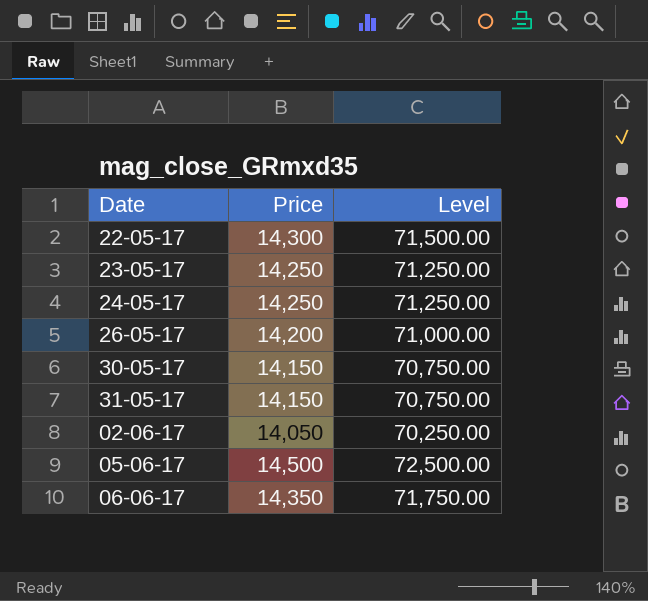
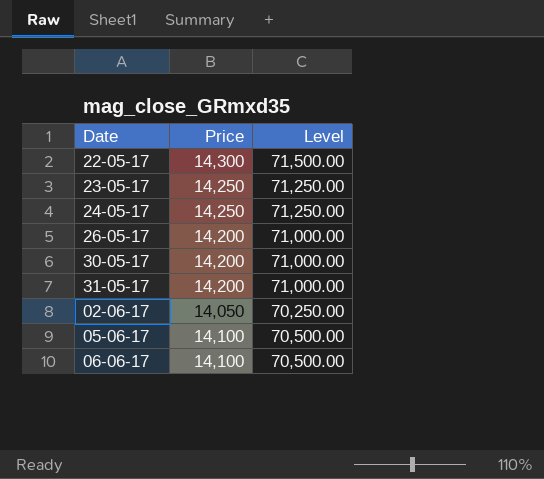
30-05-17 | Price: 14,150 -> 14,200
30-05-17 | Level: 70,750.00 -> 71,000.00
31-05-17 | Price: 14,150 -> 14,200
31-05-17 | Level: 70,750.00 -> 71,000.00
05-06-17 | Price: 14,500 -> 14,100
05-06-17 | Level: 72,500.00 -> 70,500.00
06-06-17 | Price: 14,350 -> 14,100
06-06-17 | Level: 71,750.00 -> 70,500.00

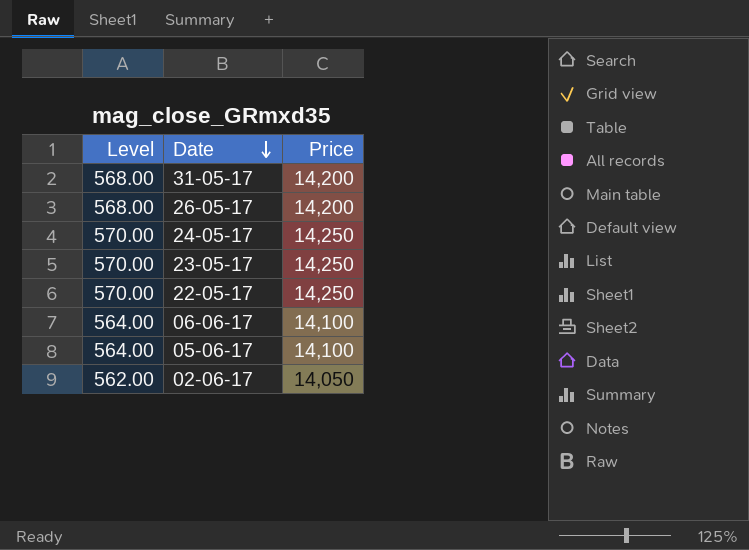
row order: none -> Date descending
column Level | formula: [Price] * 5 -> [Price] * 0.04
column Level | position: 3 -> 1
row 30-05-17: 14,200 | 71,000.00 -> none
22-05-17 | Price: 14,300 -> 14,250

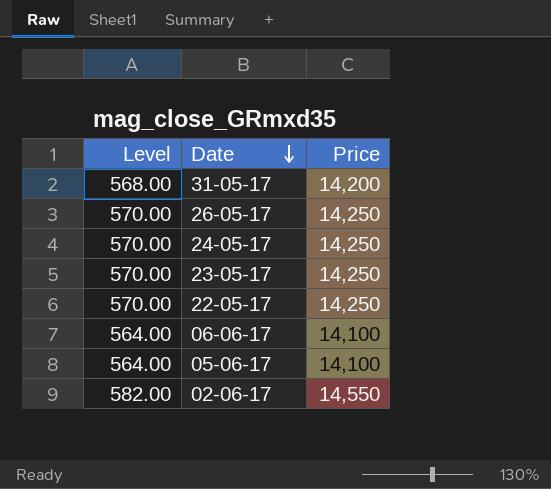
26-05-17 | Level: 568.00 -> 570.00
26-05-17 | Price: 14,200 -> 14,250
02-06-17 | Level: 562.00 -> 582.00
02-06-17 | Price: 14,050 -> 14,550

